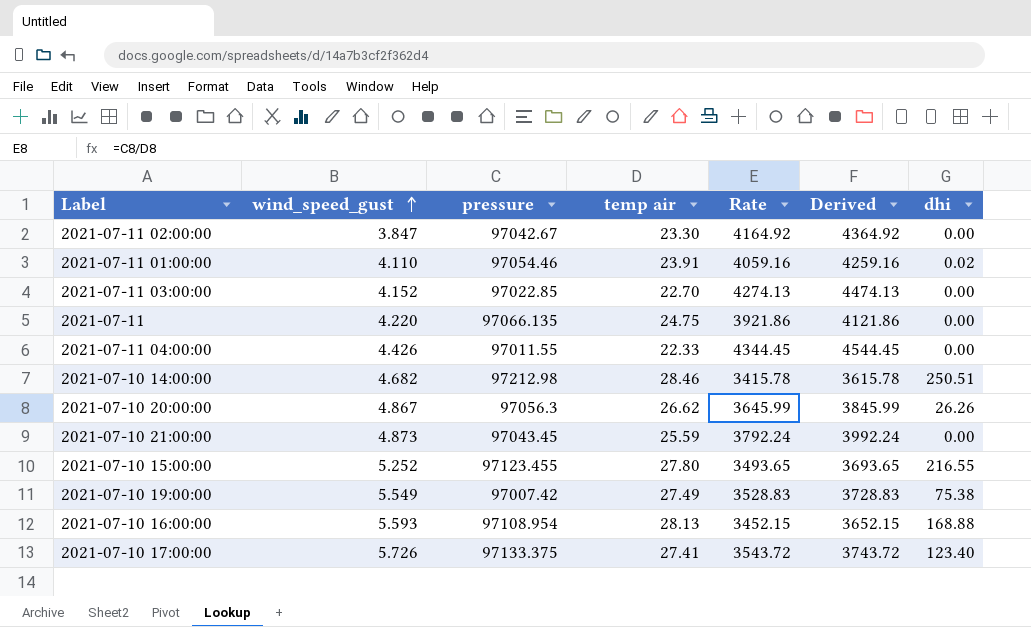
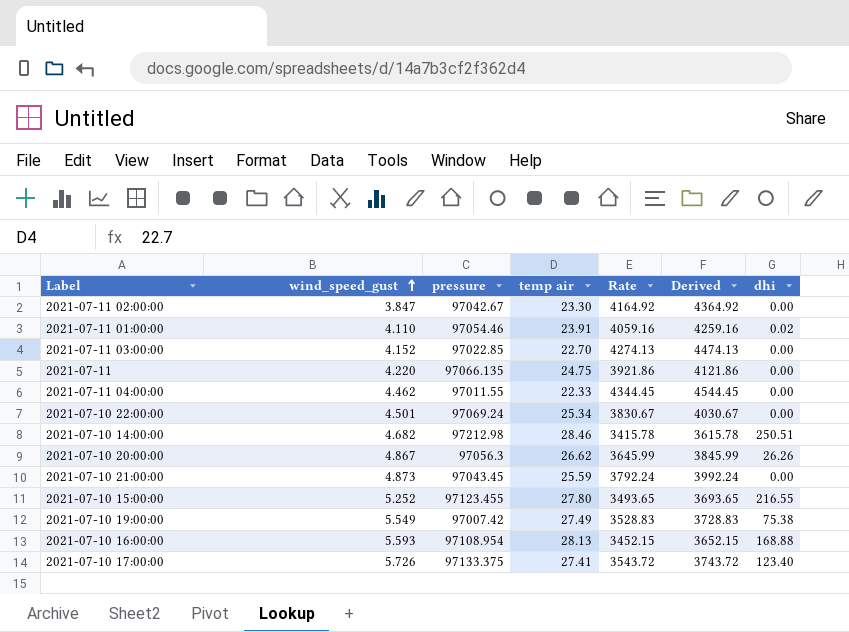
2021-07-11 04:00:00 | wind_speed_gust: 4.426 -> 4.462
row 2021-07-10 22:00:00: none -> 4.501 | 97069.24 | 25.34 | 3830.67 | 4030.67 | 0.00

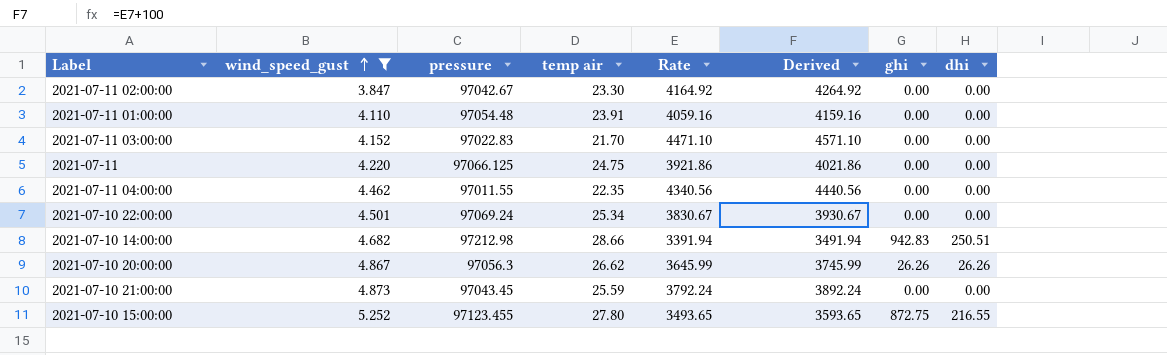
filter: none -> wind_speed_gust <= 5.252
column Derived | formula: [Rate] + 200 -> [Rate] + 100
column ghi | position: none -> 7
2021-07-11 01:00:00 | pressure: 97054.46 -> 97054.48
2021-07-11 01:00:00 | dhi: 0.02 -> 0.00
2021-07-11 03:00:00 | pressure: 97022.85 -> 97022.83
2021-07-11 03:00:00 | temp air: 22.70 -> 21.70
2021-07-11 03:00:00 | Rate: 4274.13 -> 4471.10
2021-07-11 | pressure: 97066.135 -> 97066.125
2021-07-11 04:00:00 | temp air: 22.33 -> 22.35
2021-07-11 04:00:00 | Rate: 4344.45 -> 4340.56
2021-07-10 14:00:00 | temp air: 28.46 -> 28.66
2021-07-10 14:00:00 | Rate: 3415.78 -> 3391.94

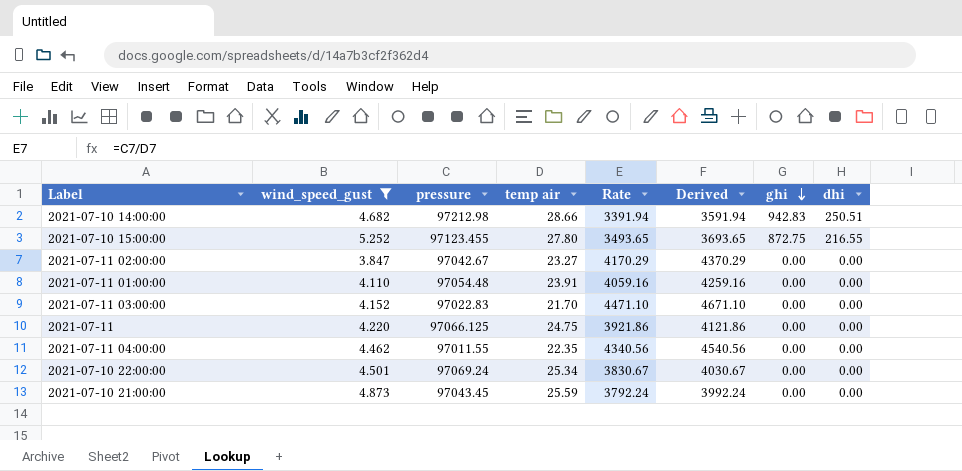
row order: wind_speed_gust ascending -> ghi descending
column Derived | formula: [Rate] + 100 -> [Rate] + 200
row 2021-07-10 20:00:00: 4.867 | 97056.3 | 26.62 | 3645.99 | 3745.99 | 26.26 | 26.26 -> none
2021-07-11 02:00:00 | temp air: 23.30 -> 23.27
2021-07-11 02:00:00 | Rate: 4164.92 -> 4170.29

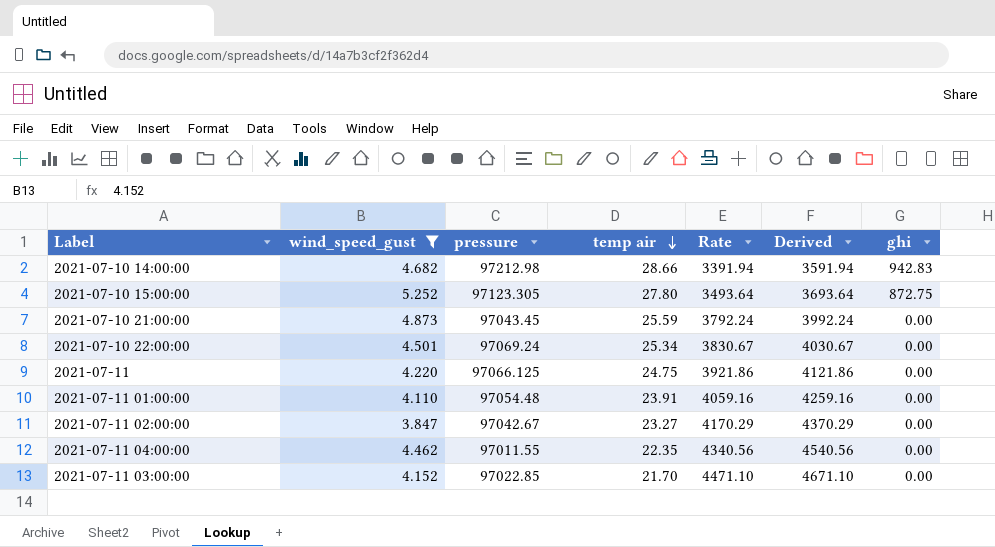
row order: ghi descending -> temp air descending
column dhi | position: 8 -> none
2021-07-10 15:00:00 | pressure: 97123.455 -> 97123.305
2021-07-10 15:00:00 | Rate: 3493.65 -> 3493.64
2021-07-10 15:00:00 | Derived: 3693.65 -> 3693.64
2021-07-11 03:00:00 | pressure: 97022.83 -> 97022.85

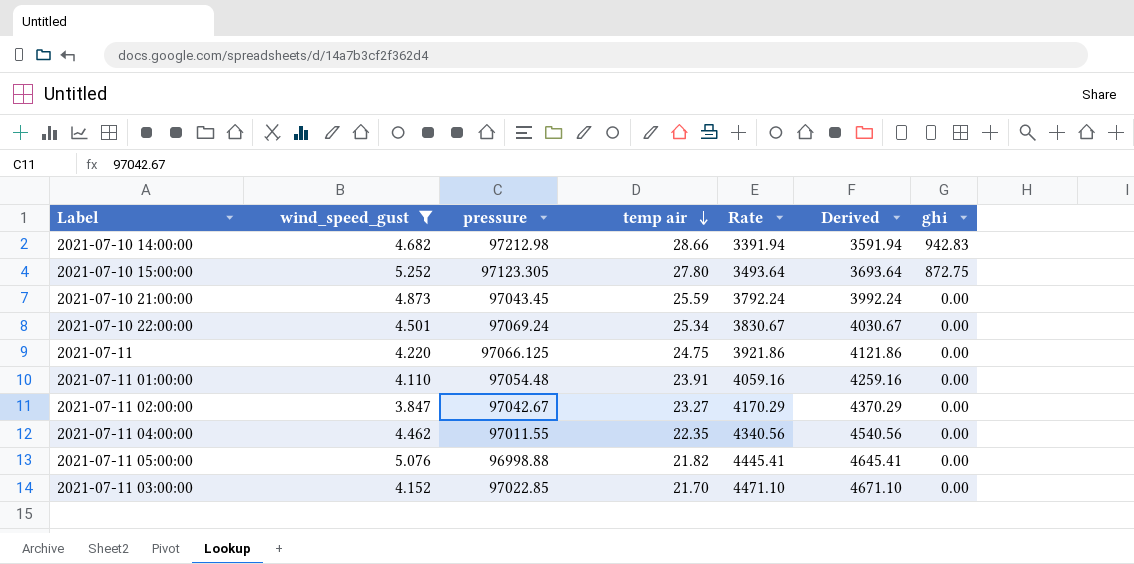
row 2021-07-11 05:00:00: none -> 5.076 | 96998.88 | 21.82 | 4445.41 | 4645.41 | 0.00

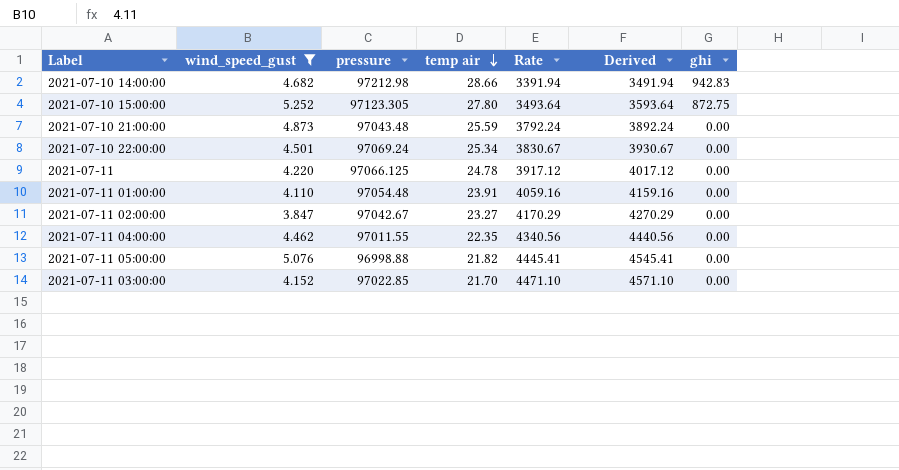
column Derived | formula: [Rate] + 200 -> [Rate] + 100
2021-07-10 21:00:00 | pressure: 97043.45 -> 97043.48
2021-07-11 | temp air: 24.75 -> 24.78
2021-07-11 | Rate: 3921.86 -> 3917.12

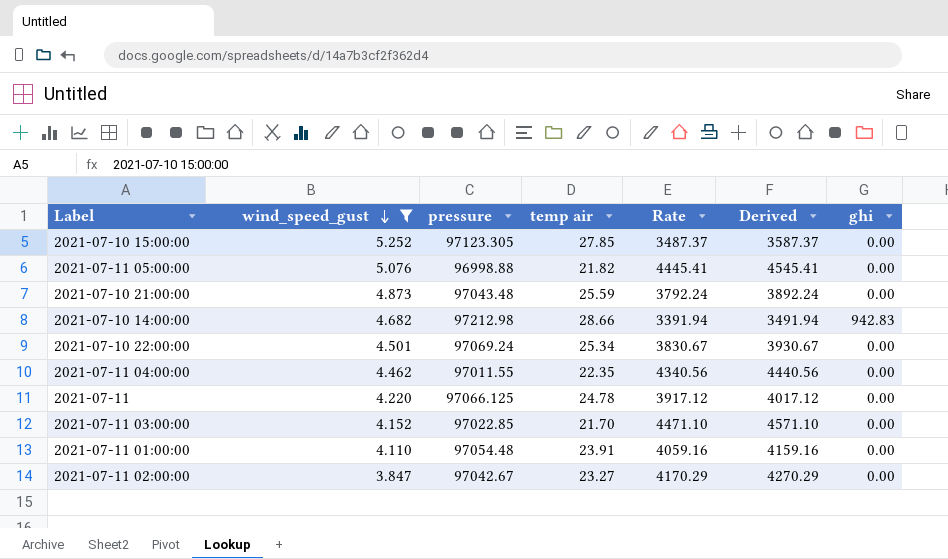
row order: temp air descending -> wind_speed_gust descending
2021-07-10 15:00:00 | temp air: 27.80 -> 27.85
2021-07-10 15:00:00 | Rate: 3493.64 -> 3487.37
2021-07-10 15:00:00 | Derived: 3593.64 -> 3587.37
2021-07-10 15:00:00 | ghi: 872.75 -> 0.00

